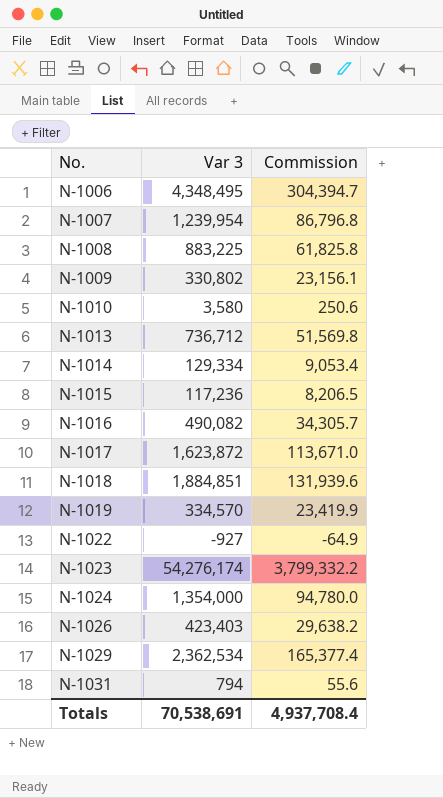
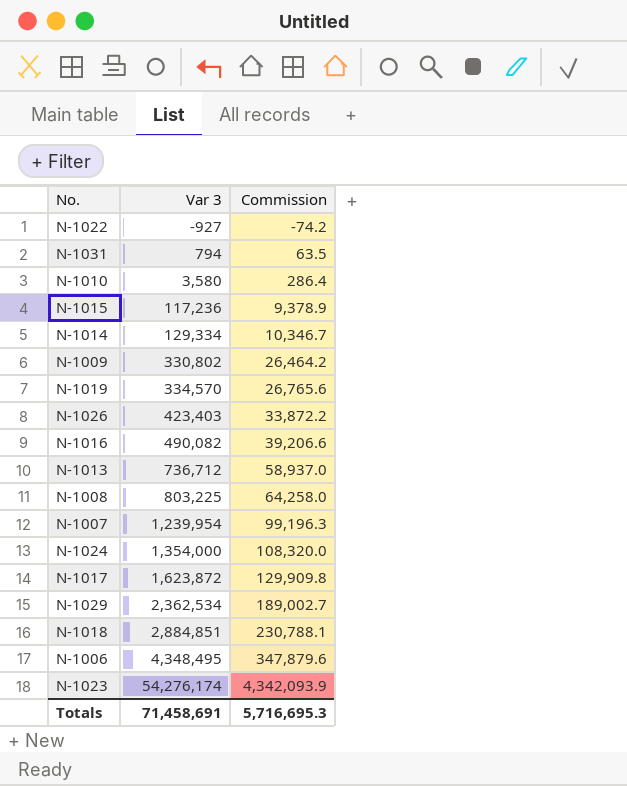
row order: No. ascending -> Var 3 ascending
column Commission | formula: [Var 3] * 0.07 -> [Var 3] * 0.08
N-1008 | Var 3: 883,225 -> 803,225
N-1018 | Var 3: 1,884,851 -> 2,884,851
Totals | Var 3: 70,538,691 -> 71,458,691
Totals | Commission: 4,937,708.4 -> 5,716,695.3

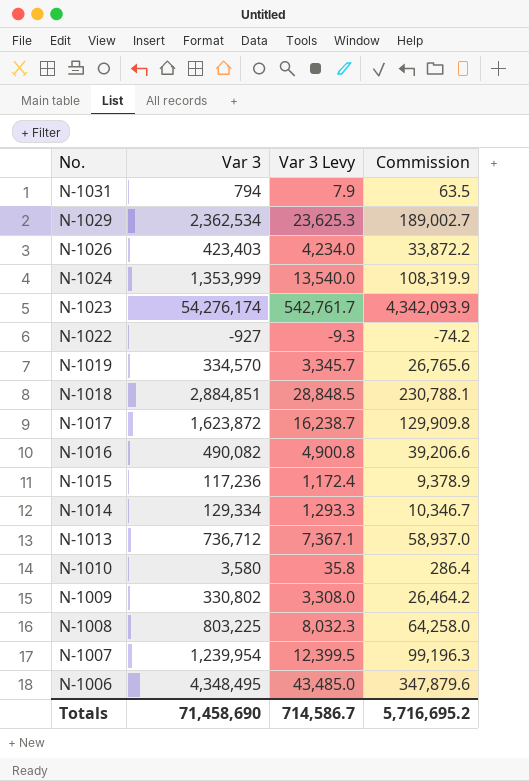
row order: Var 3 ascending -> No. descending
column Var 3 Levy | formula: none -> [Var 3] * 0.01
N-1024 | Var 3: 1,354,000 -> 1,353,999
N-1024 | Commission: 108,320.0 -> 108,319.9
Totals | Var 3: 71,458,691 -> 71,458,690
Totals | Commission: 5,716,695.3 -> 5,716,695.2

